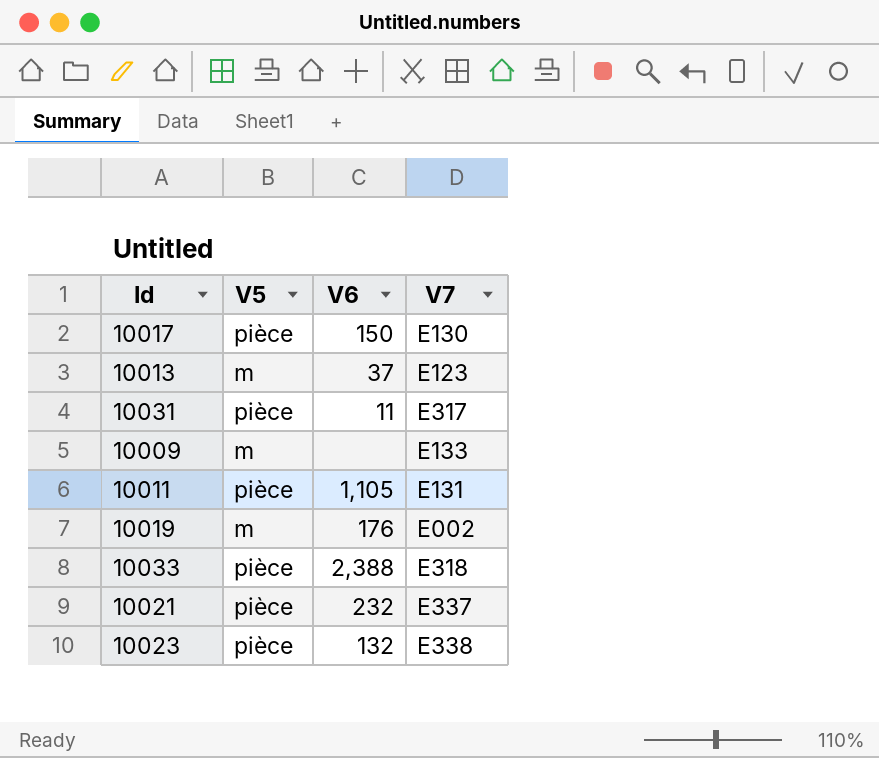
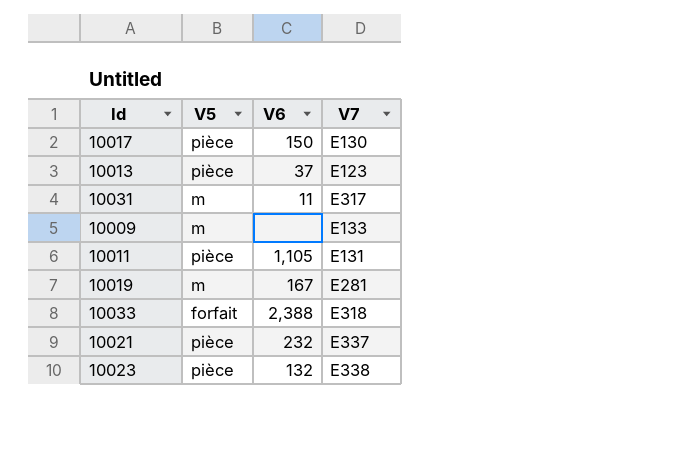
10013 | V5: m -> pièce
10031 | V5: pièce -> m
10019 | V6: 176 -> 167
10019 | V7: E002 -> E281
10033 | V5: pièce -> forfait

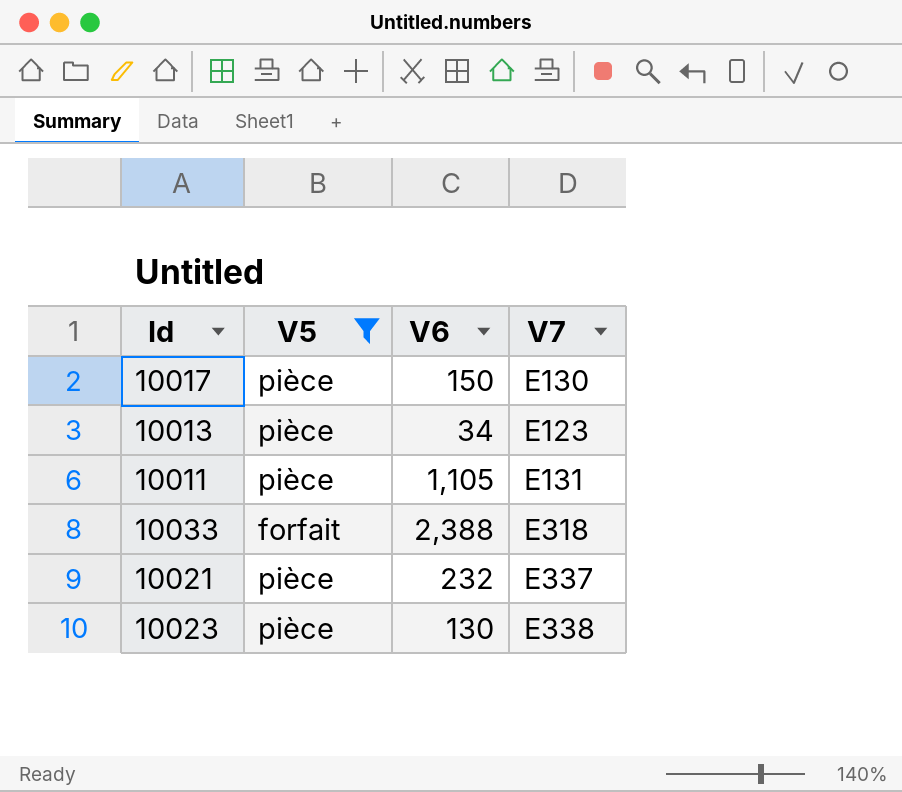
filter: none -> V5 != m
10013 | V6: 37 -> 34
10023 | V6: 132 -> 130

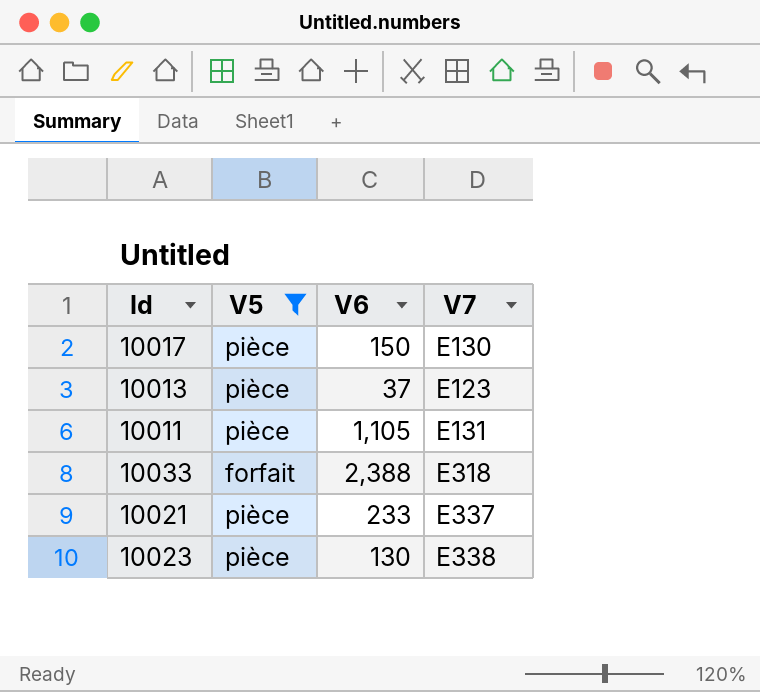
10013 | V6: 34 -> 37
10021 | V6: 232 -> 233

